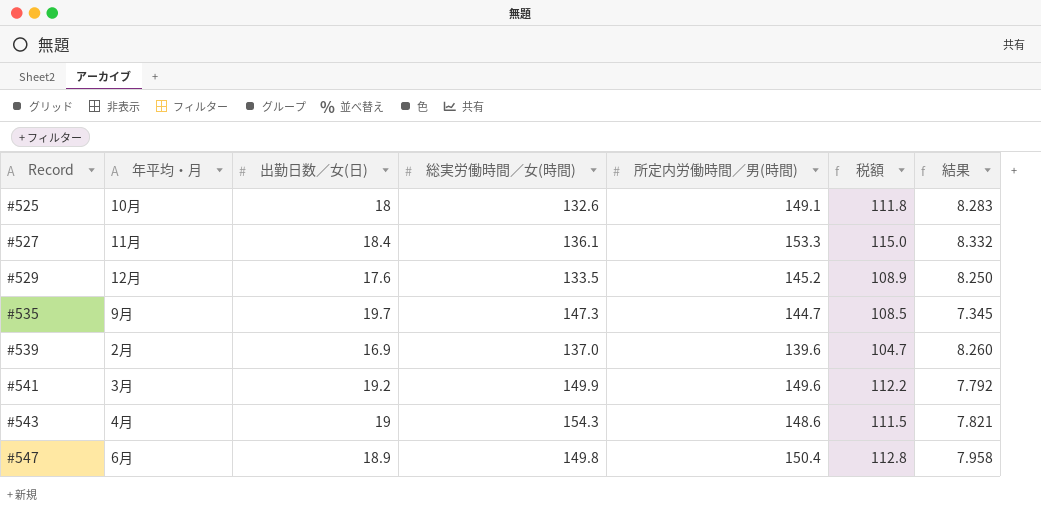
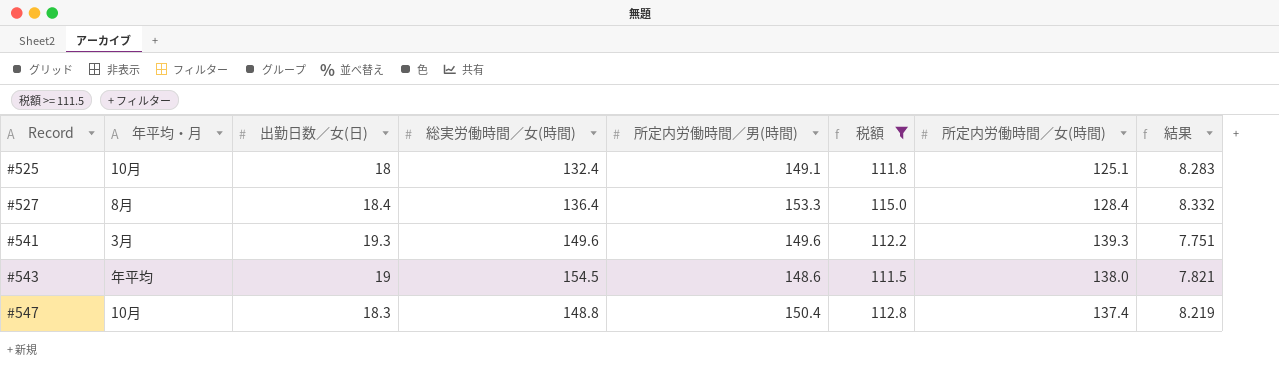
filter: none -> 税額 >= 111.5
column 所定内労働時間／女(時間) | position: none -> 7
#525 | 総実労働時間／女(時間): 132.6 -> 132.4
#527 | 年平均・月: 11月 -> 8月
#527 | 総実労働時間／女(時間): 136.1 -> 136.4
#541 | 出勤日数／女(日): 19.2 -> 19.3
#541 | 総実労働時間／女(時間): 149.9 -> 149.6
#541 | 結果: 7.792 -> 7.751
#543 | 年平均・月: 4月 -> 年平均
#543 | 総実労働時間／女(時間): 154.3 -> 154.5
#547 | 年平均・月: 6月 -> 10月
#547 | 出勤日数／女(日): 18.9 -> 18.3
#547 | 総実労働時間／女(時間): 149.8 -> 148.8
#547 | 結果: 7.958 -> 8.219

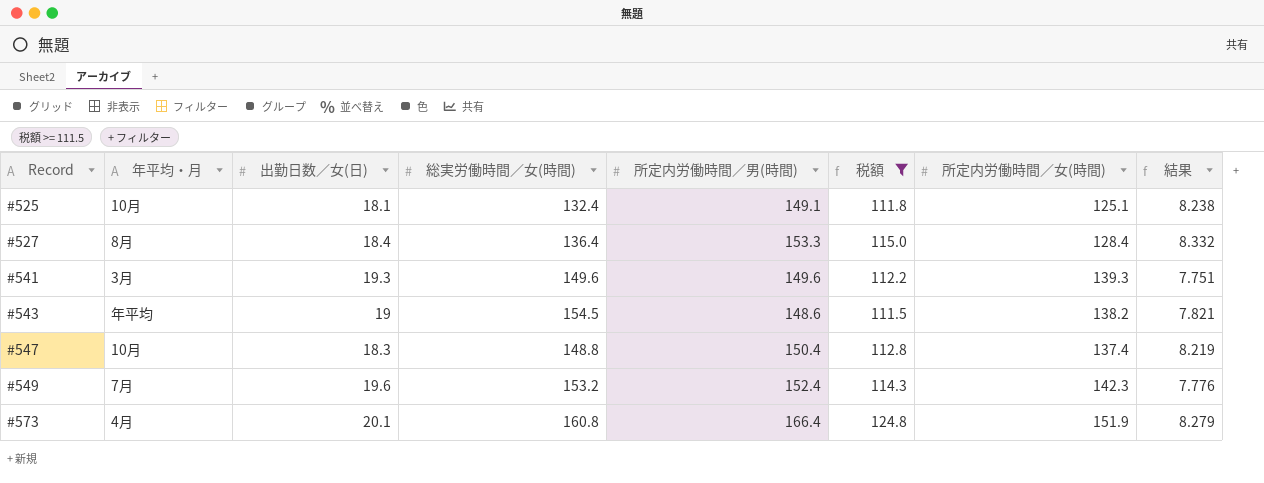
#525 | 出勤日数／女(日): 18 -> 18.1
#525 | 結果: 8.283 -> 8.238
#543 | 所定内労働時間／女(時間): 138.0 -> 138.2
row #549: none -> 7月 | 19.6 | 153.2 | 152.4 | 114.3 | 142.3 | 7.776
row #573: none -> 4月 | 20.1 | 160.8 | 166.4 | 124.8 | 151.9 | 8.279

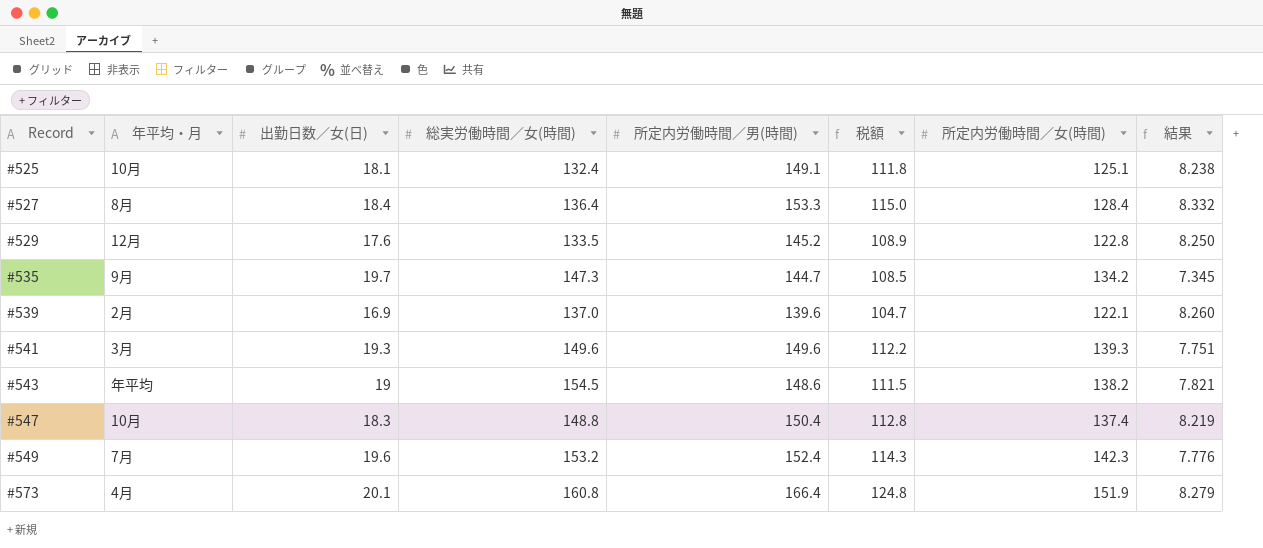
filter: 税額 >= 111.5 -> none

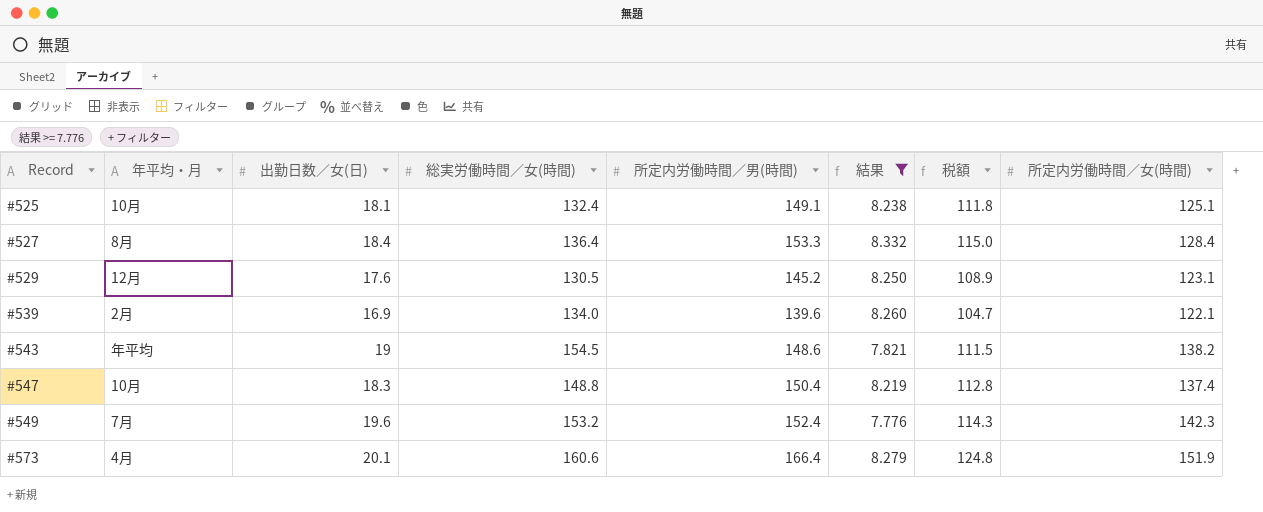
filter: none -> 結果 >= 7.776
column 結果 | position: 8 -> 6
#529 | 総実労働時間／女(時間): 133.5 -> 130.5
#529 | 所定内労働時間／女(時間): 122.8 -> 123.1
#539 | 総実労働時間／女(時間): 137.0 -> 134.0
#573 | 総実労働時間／女(時間): 160.8 -> 160.6

